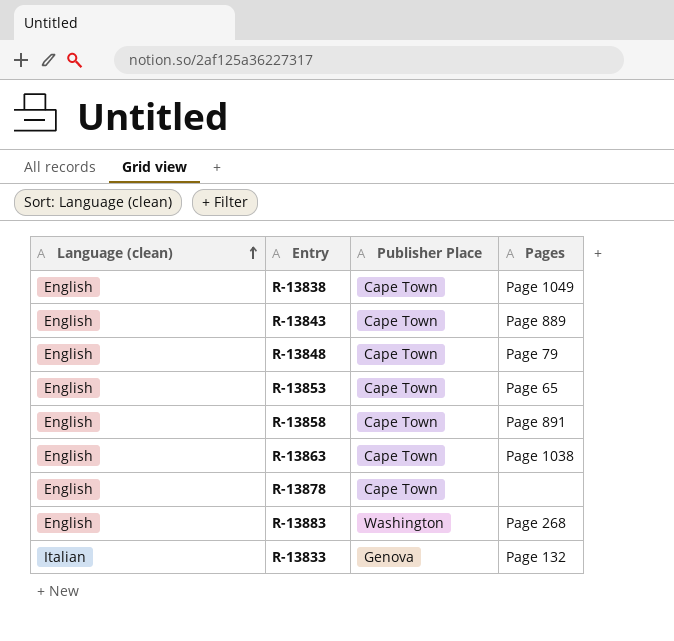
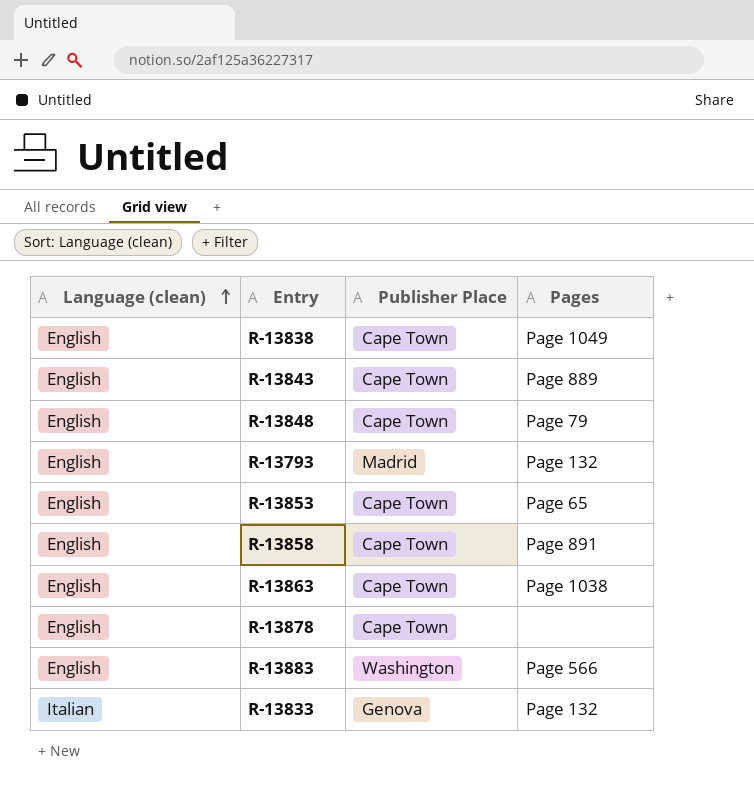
row R-13793: none -> English | Madrid | Page 132
R-13883 | Pages: Page 268 -> Page 566

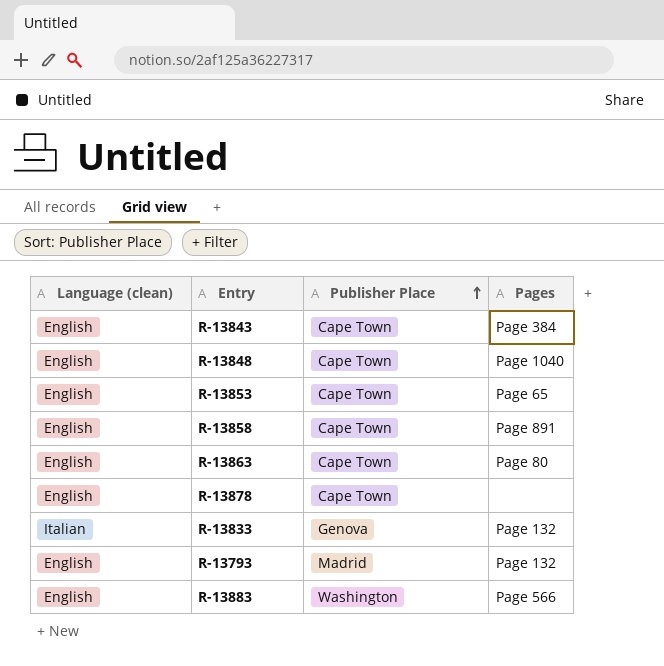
row order: Language (clean) ascending -> Publisher Place ascending
row R-13838: English | Cape Town | Page 1049 -> none
R-13843 | Pages: Page 889 -> Page 384
R-13848 | Pages: Page 79 -> Page 1040
R-13863 | Pages: Page 1038 -> Page 80

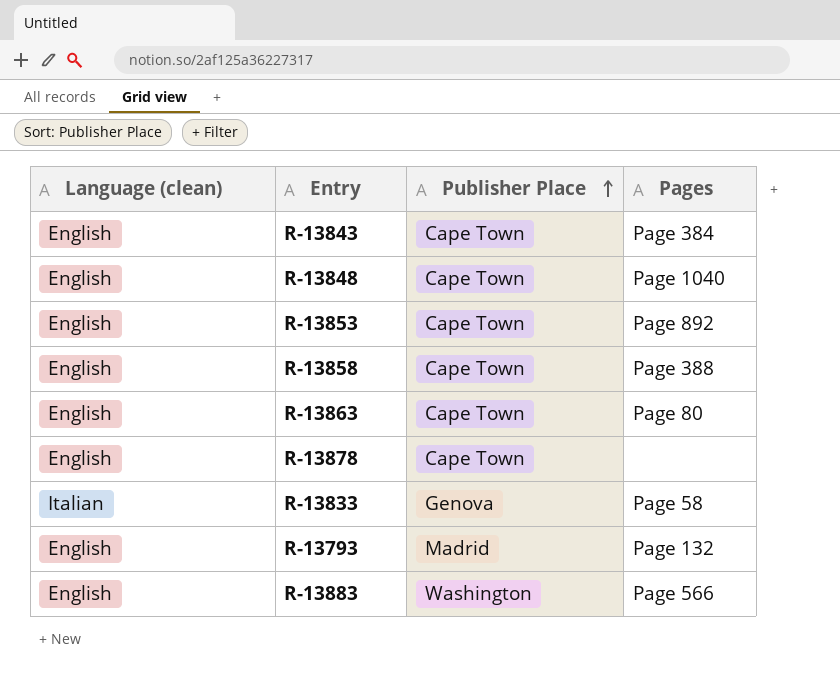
R-13853 | Pages: Page 65 -> Page 892
R-13858 | Pages: Page 891 -> Page 388
R-13833 | Pages: Page 132 -> Page 58

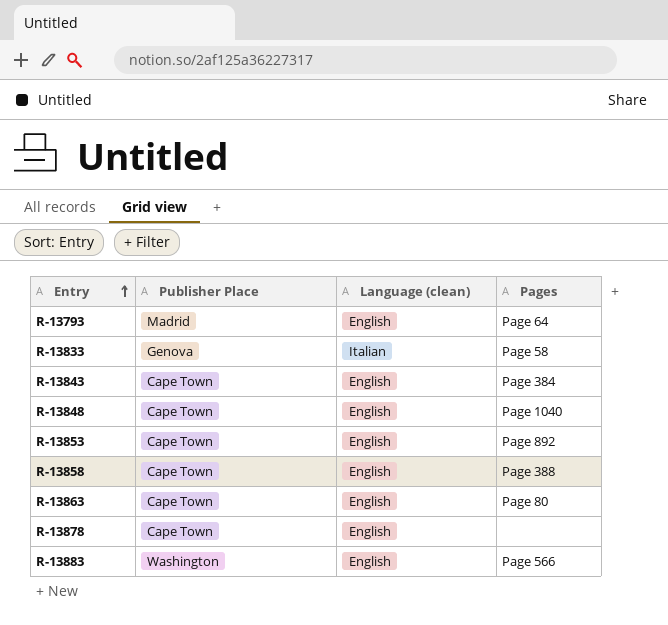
row order: Publisher Place ascending -> Entry ascending
column Language (clean) | position: 1 -> 3
R-13793 | Pages: Page 132 -> Page 64

